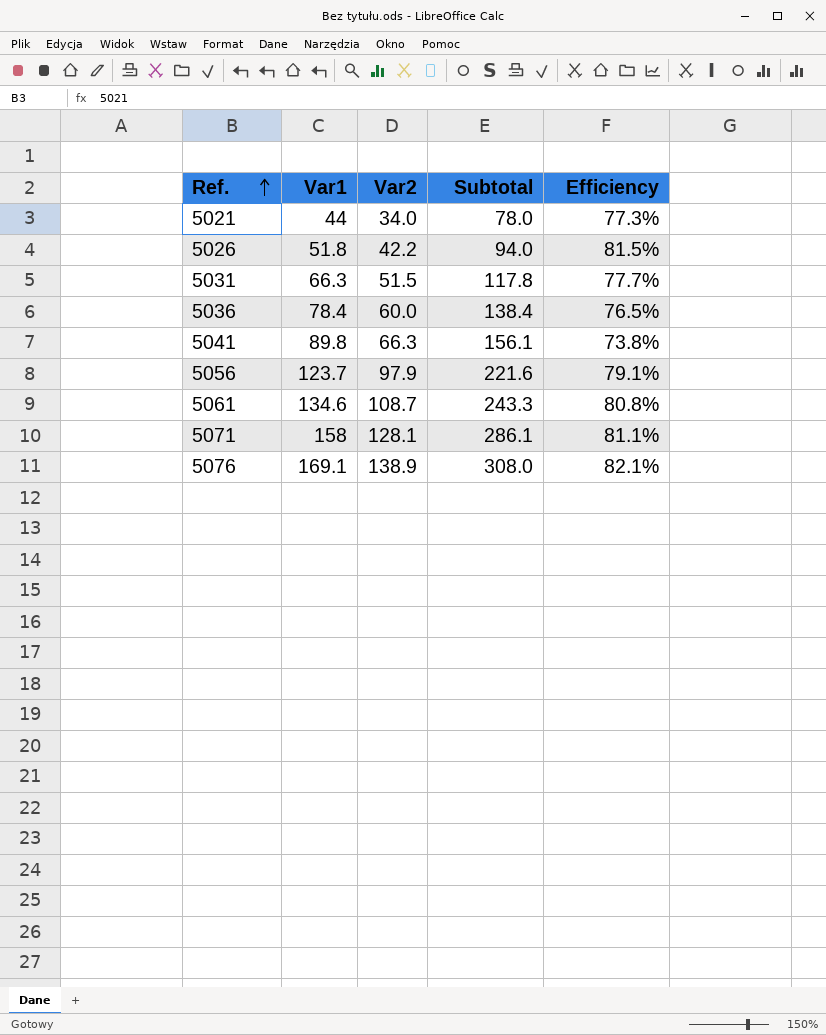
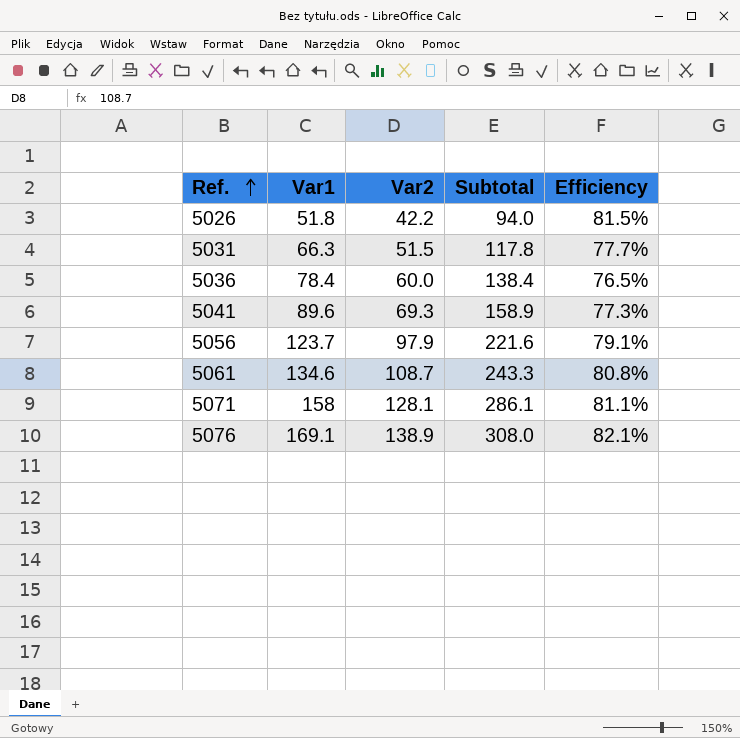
row 5021: 44 | 34.0 | 78.0 | 77.3% -> none
5041 | Var1: 89.8 -> 89.6
5041 | Var2: 66.3 -> 69.3
5041 | Subtotal: 156.1 -> 158.9
5041 | Efficiency: 73.8% -> 77.3%

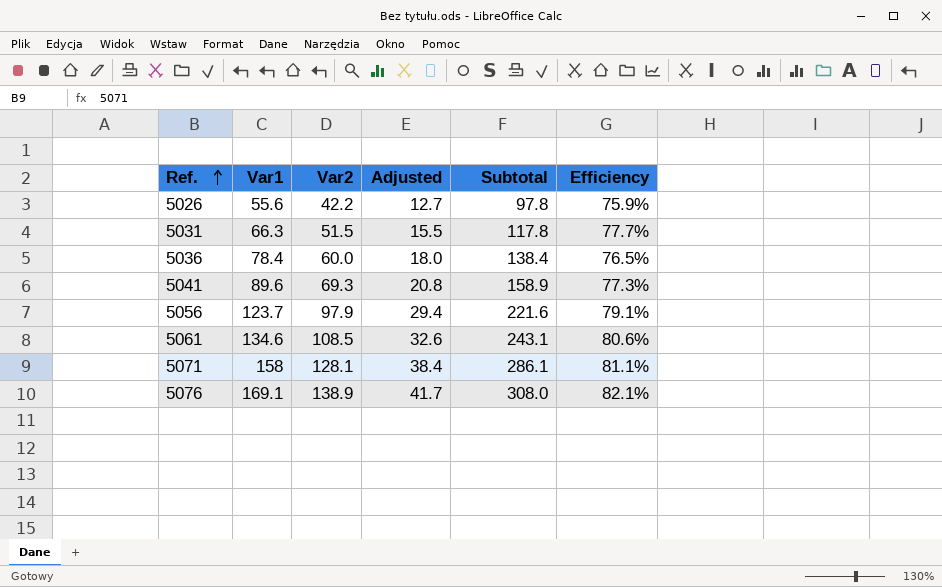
column Adjusted | formula: none -> [Var2] * 0.3
5026 | Var1: 51.8 -> 55.6
5026 | Subtotal: 94.0 -> 97.8
5026 | Efficiency: 81.5% -> 75.9%
5061 | Var2: 108.7 -> 108.5
5061 | Subtotal: 243.3 -> 243.1
5061 | Efficiency: 80.8% -> 80.6%

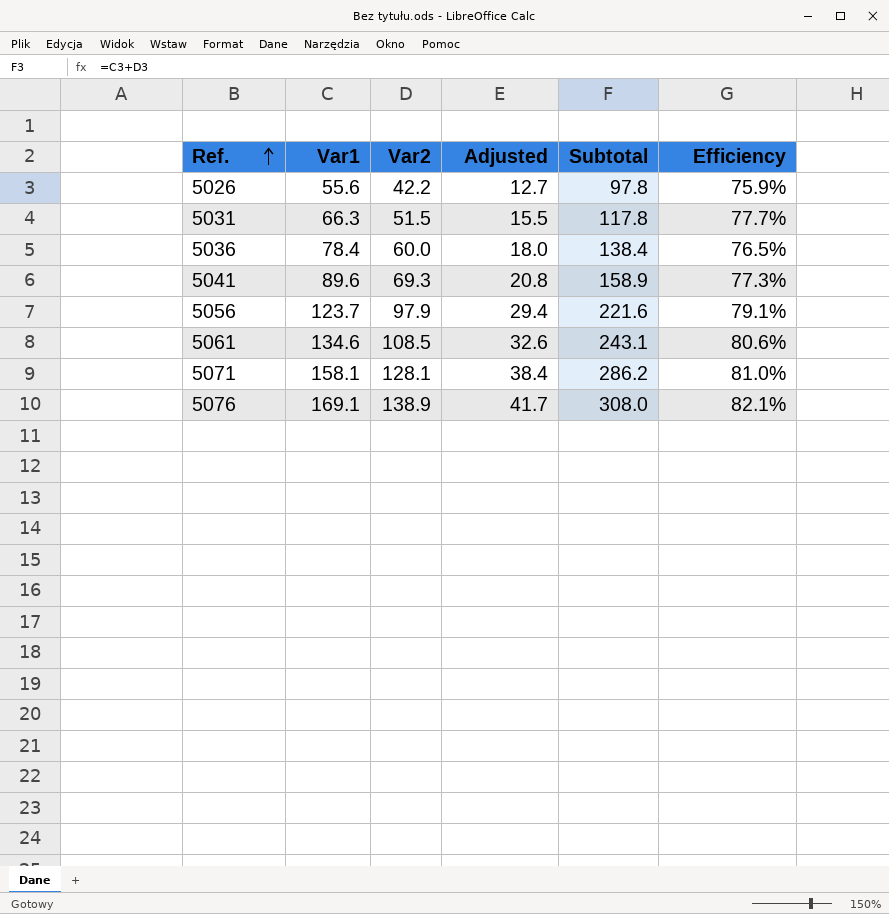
5071 | Var1: 158 -> 158.1
5071 | Subtotal: 286.1 -> 286.2
5071 | Efficiency: 81.1% -> 81.0%

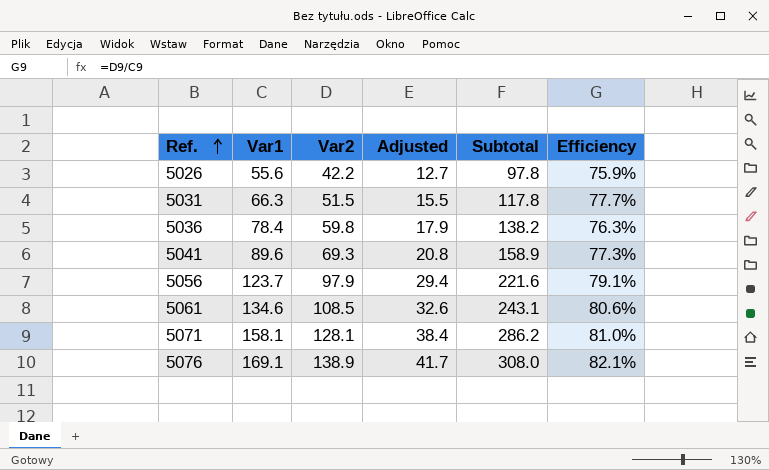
5036 | Var2: 60.0 -> 59.8
5036 | Adjusted: 18.0 -> 17.9
5036 | Subtotal: 138.4 -> 138.2
5036 | Efficiency: 76.5% -> 76.3%

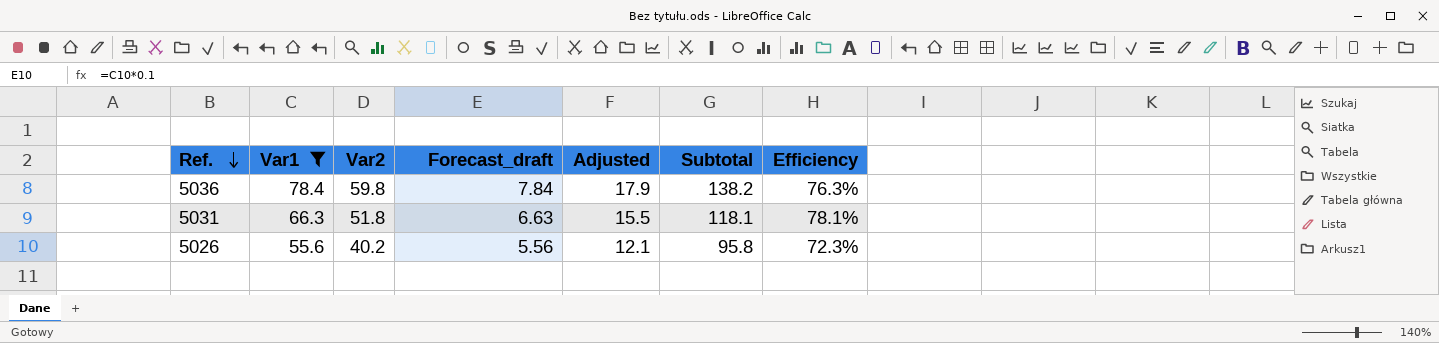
filter: none -> Var1 <= 78.4
row order: Ref. ascending -> Ref. descending
column Forecast_draft | formula: none -> [Var1] * 0.1
5031 | Var2: 51.5 -> 51.8
5031 | Subtotal: 117.8 -> 118.1
5031 | Efficiency: 77.7% -> 78.1%
5026 | Var2: 42.2 -> 40.2
5026 | Adjusted: 12.7 -> 12.1
5026 | Subtotal: 97.8 -> 95.8
5026 | Efficiency: 75.9% -> 72.3%

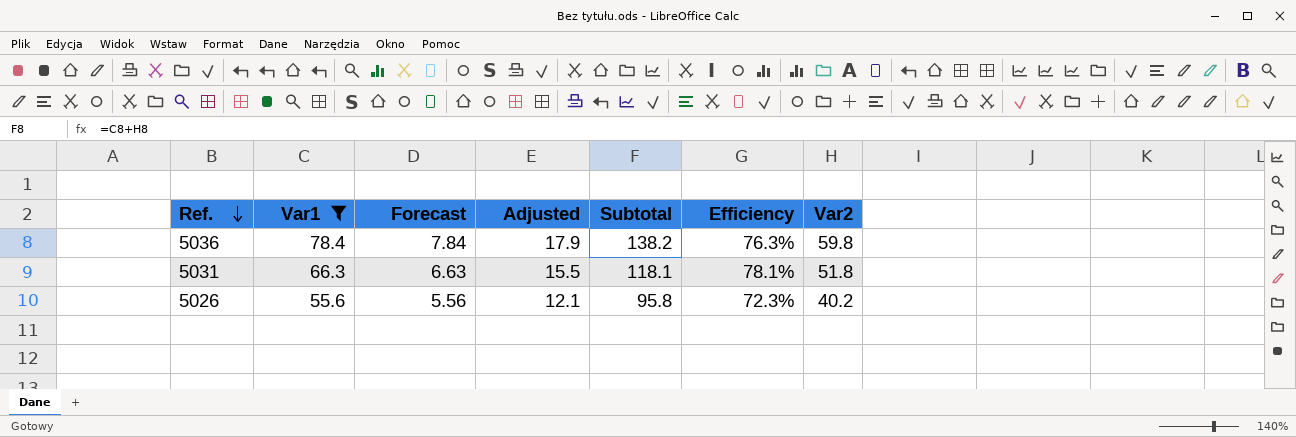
column name: Forecast_draft -> Forecast
column Var2 | position: 3 -> 7

